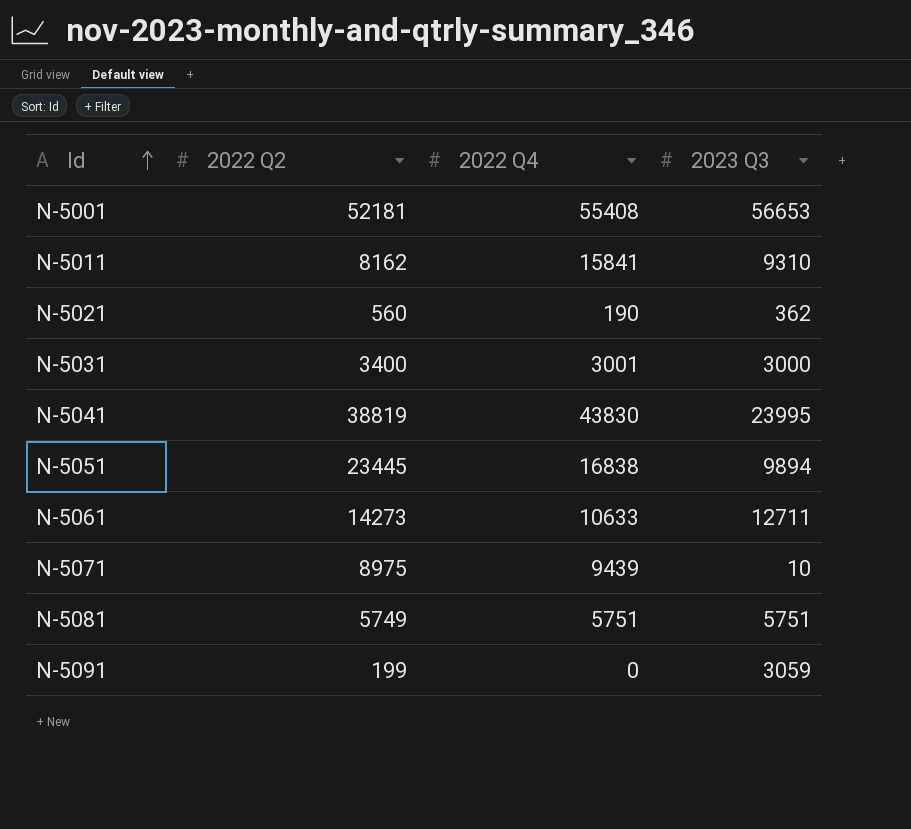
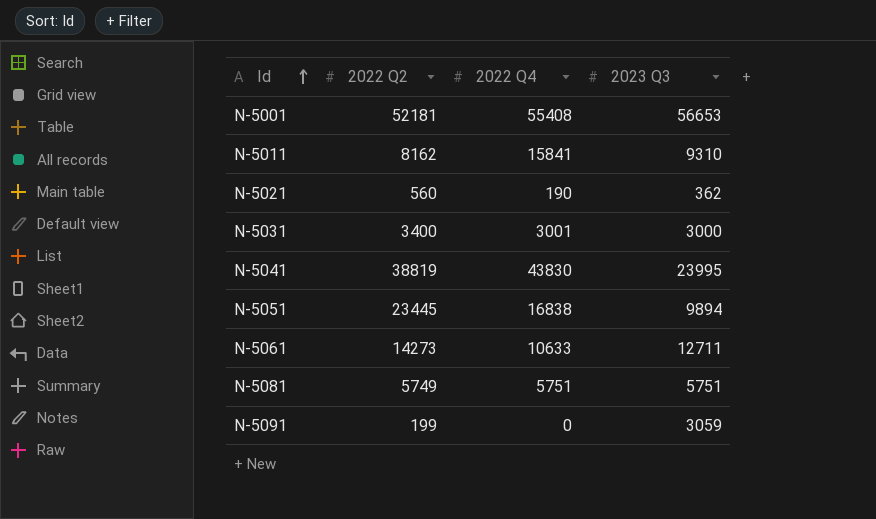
row N-5071: 8975 | 9439 | 10 -> none

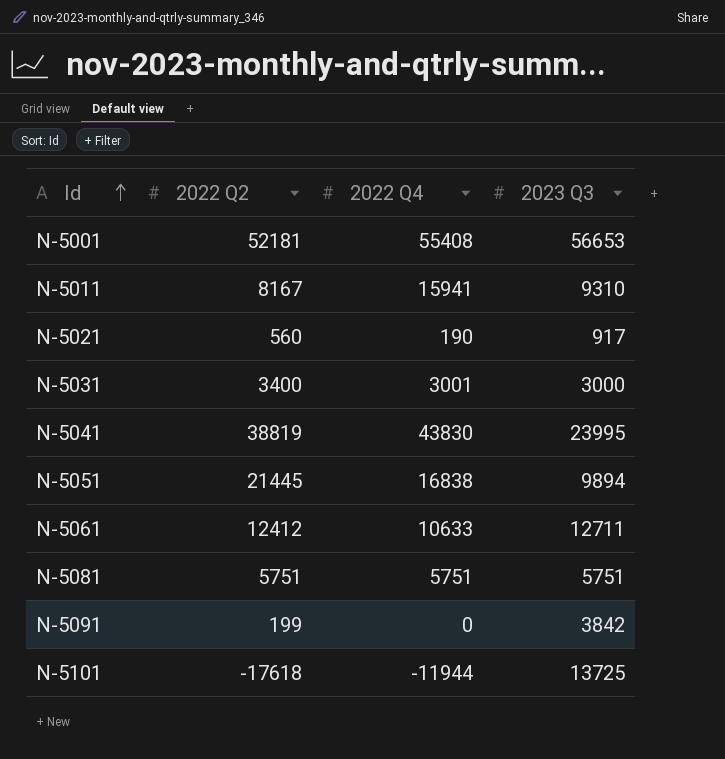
N-5011 | 2022 Q2: 8162 -> 8167
N-5011 | 2022 Q4: 15841 -> 15941
N-5021 | 2023 Q3: 362 -> 917
N-5051 | 2022 Q2: 23445 -> 21445
N-5061 | 2022 Q2: 14273 -> 12412
N-5081 | 2022 Q2: 5749 -> 5751
N-5091 | 2023 Q3: 3059 -> 3842
row N-5101: none -> -17618 | -11944 | 13725

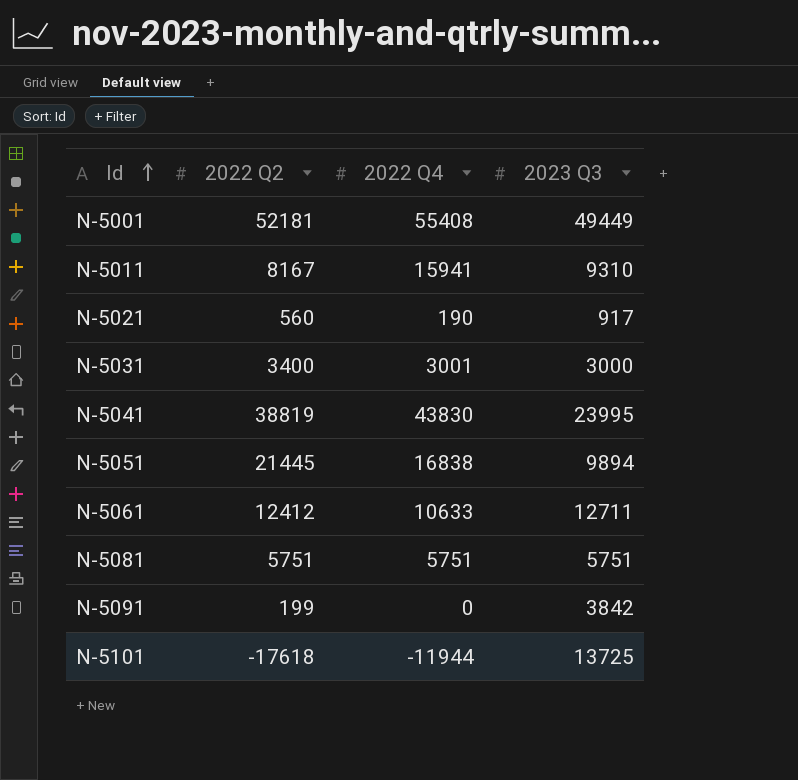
N-5001 | 2023 Q3: 56653 -> 49449

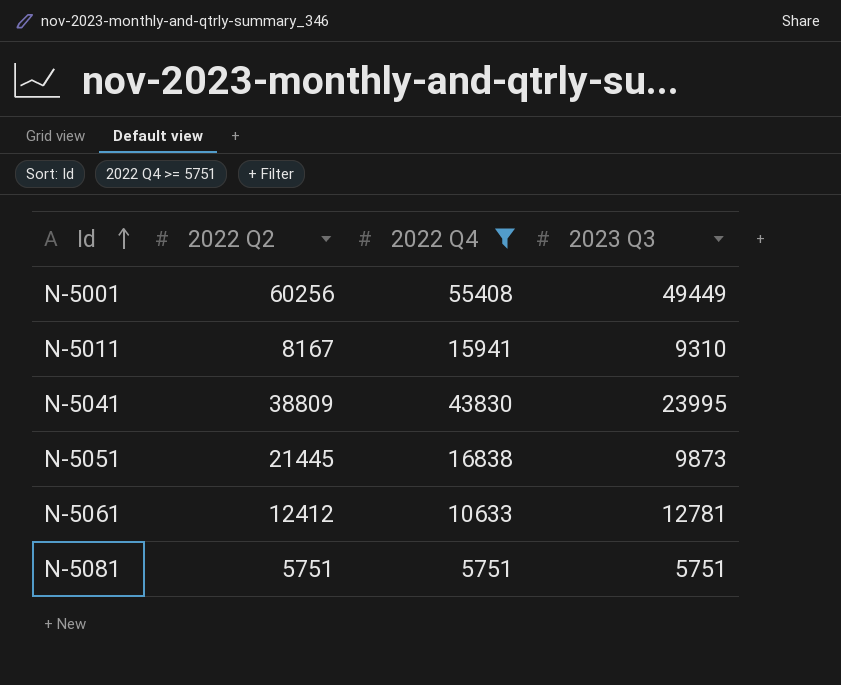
filter: none -> 2022 Q4 >= 5751
N-5001 | 2022 Q2: 52181 -> 60256
N-5041 | 2022 Q2: 38819 -> 38809
N-5051 | 2023 Q3: 9894 -> 9873
N-5061 | 2023 Q3: 12711 -> 12781

